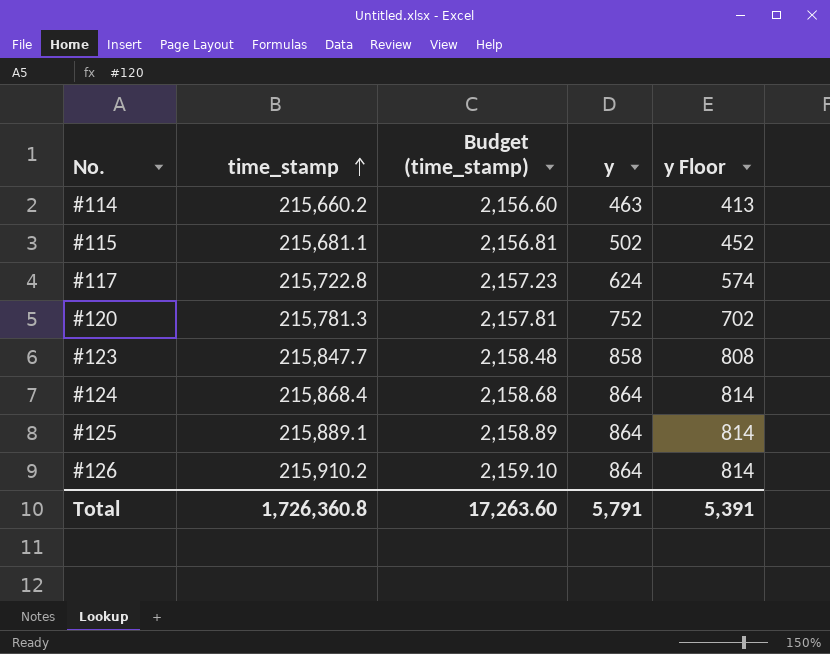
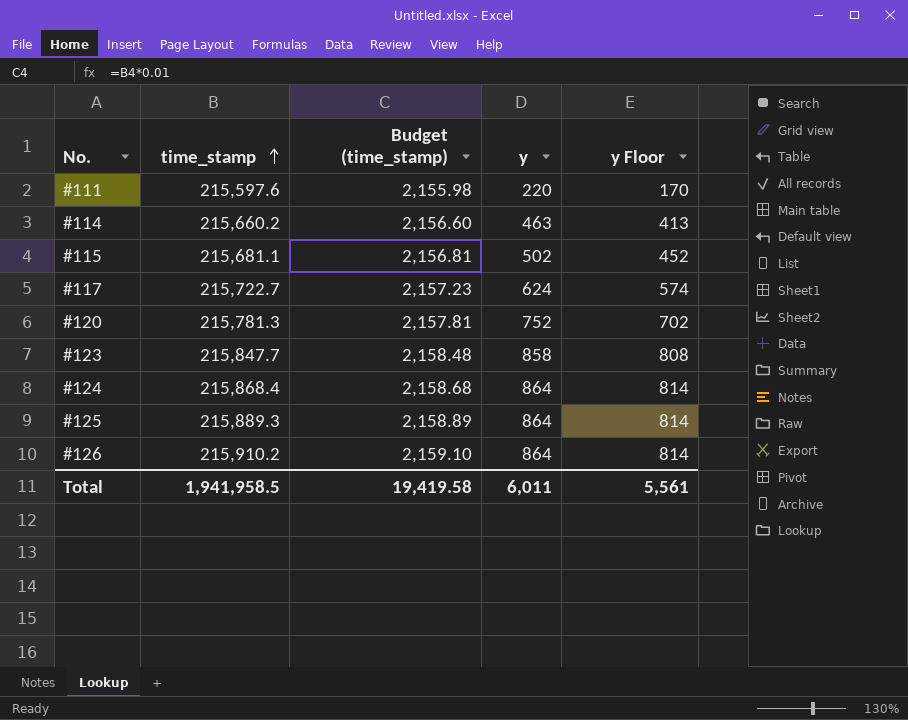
row #111: none -> 215,597.6 | 2,155.98 | 220 | 170
#117 | time_stamp: 215,722.8 -> 215,722.7
#125 | time_stamp: 215,889.1 -> 215,889.3
Total | time_stamp: 1,726,360.8 -> 1,941,958.5
Total | Budget (time_stamp): 17,263.60 -> 19,419.58
Total | y: 5,791 -> 6,011
Total | y Floor: 5,391 -> 5,561

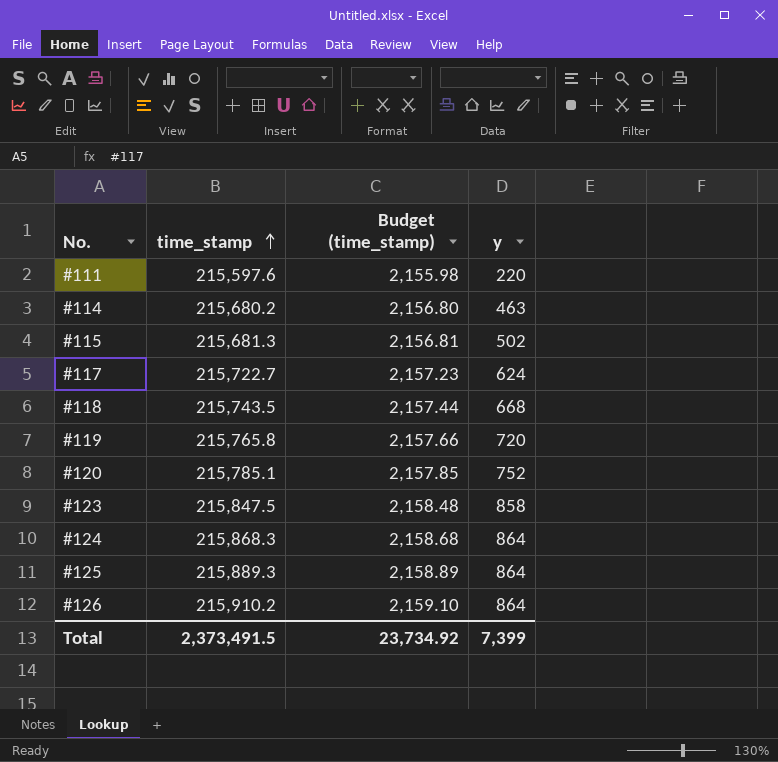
column y Floor | formula: [y] - 50 -> none
#114 | time_stamp: 215,660.2 -> 215,680.2
#114 | Budget (time_stamp): 2,156.60 -> 2,156.80
#115 | time_stamp: 215,681.1 -> 215,681.3
row #118: none -> 215,743.5 | 2,157.44 | 668
row #119: none -> 215,765.8 | 2,157.66 | 720
#120 | time_stamp: 215,781.3 -> 215,785.1
#120 | Budget (time_stamp): 2,157.81 -> 2,157.85
#123 | time_stamp: 215,847.7 -> 215,847.5
#124 | time_stamp: 215,868.4 -> 215,868.3
Total | time_stamp: 1,941,958.5 -> 2,373,491.5
Total | Budget (time_stamp): 19,419.58 -> 23,734.92
Total | y: 6,011 -> 7,399

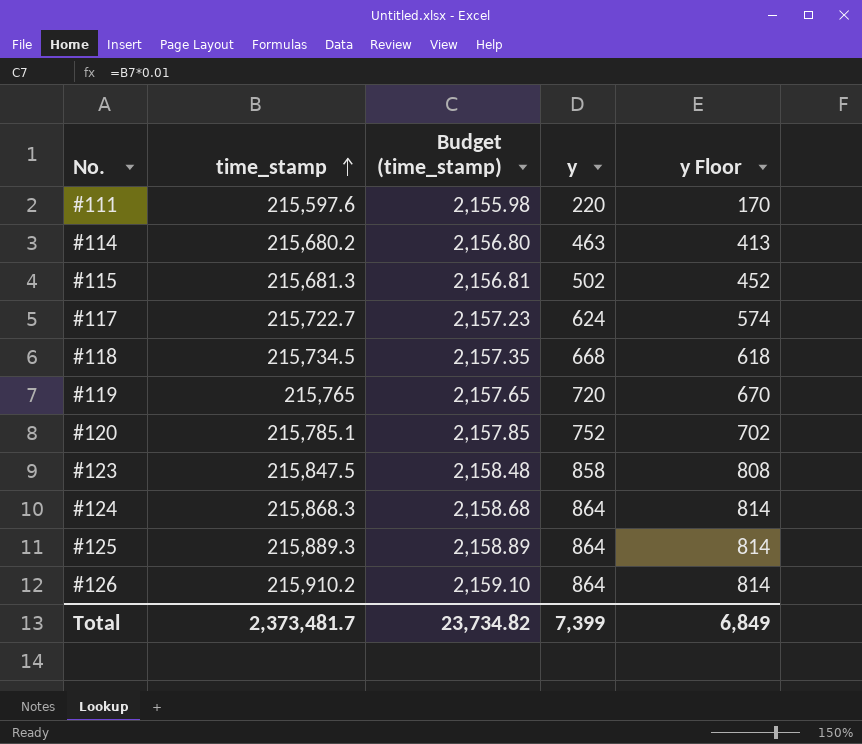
column y Floor | formula: none -> [y] - 50
#118 | time_stamp: 215,743.5 -> 215,734.5
#118 | Budget (time_stamp): 2,157.44 -> 2,157.35
#119 | time_stamp: 215,765.8 -> 215,765
#119 | Budget (time_stamp): 2,157.66 -> 2,157.65
Total | time_stamp: 2,373,491.5 -> 2,373,481.7
Total | Budget (time_stamp): 23,734.92 -> 23,734.82

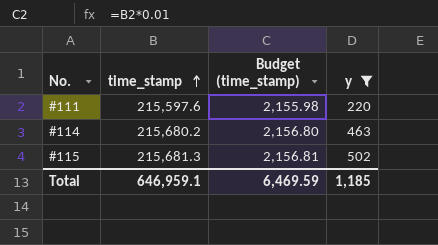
filter: none -> y <= 502
column y Floor | formula: [y] - 50 -> none
Total | time_stamp: 2,373,481.7 -> 646,959.1
Total | Budget (time_stamp): 23,734.82 -> 6,469.59
Total | y: 7,399 -> 1,185

